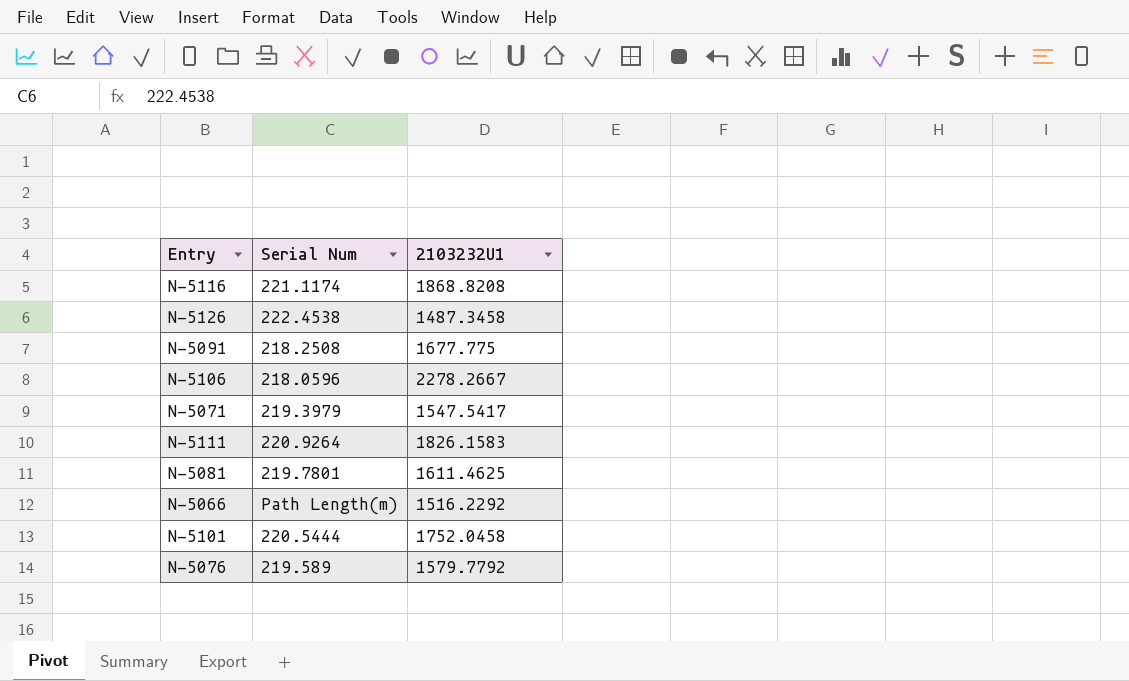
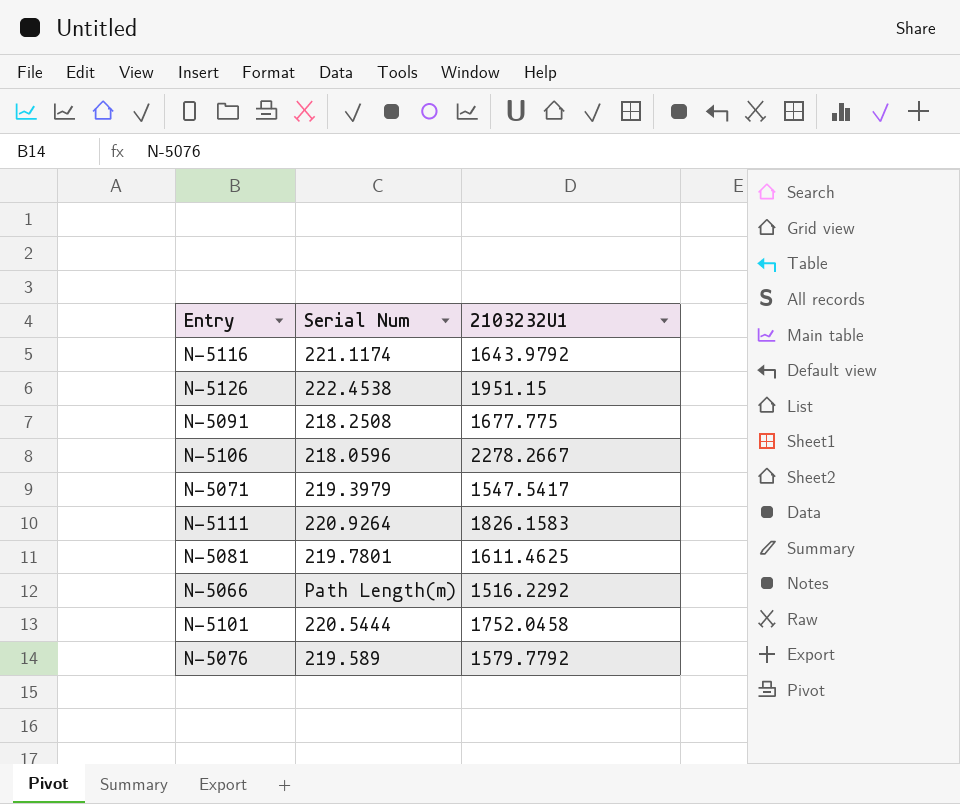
N-5116 | 2103232U1: 1868.8208 -> 1643.9792
N-5126 | 2103232U1: 1487.3458 -> 1951.15

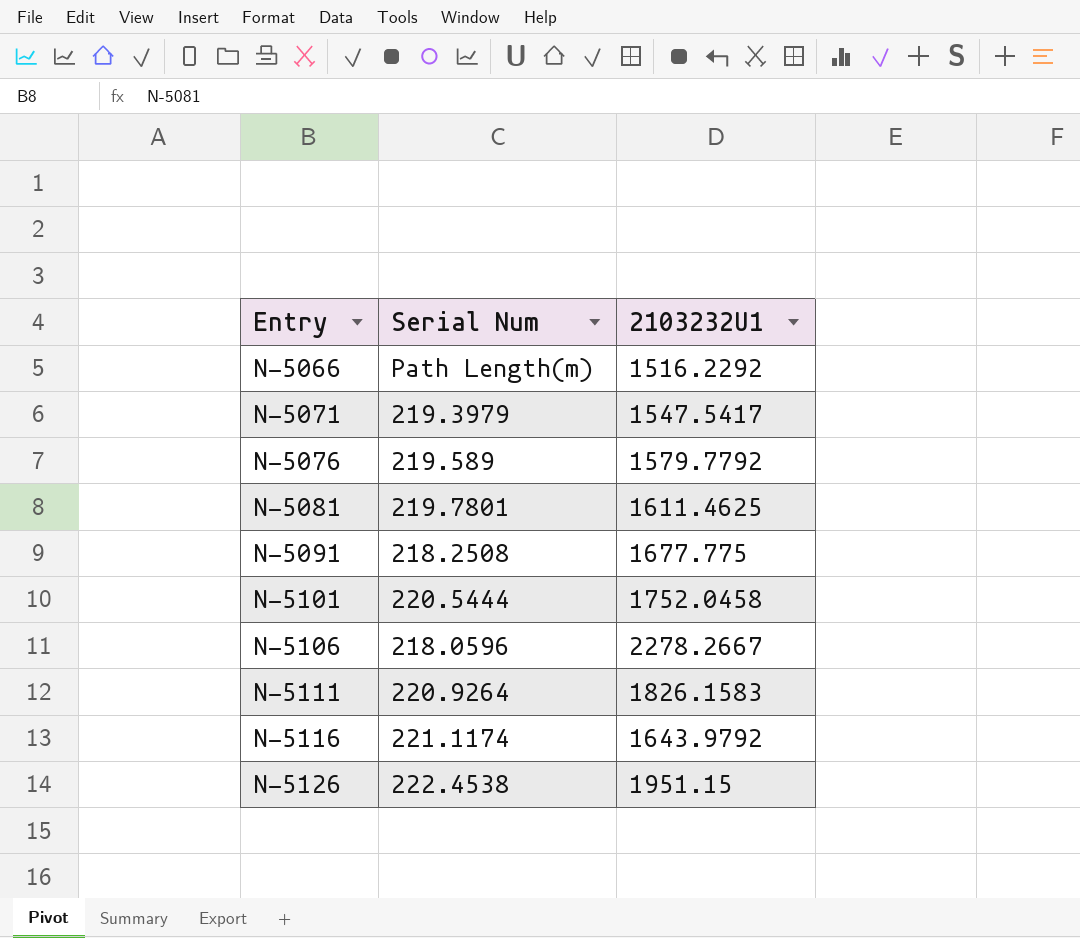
row order: none -> Entry ascending

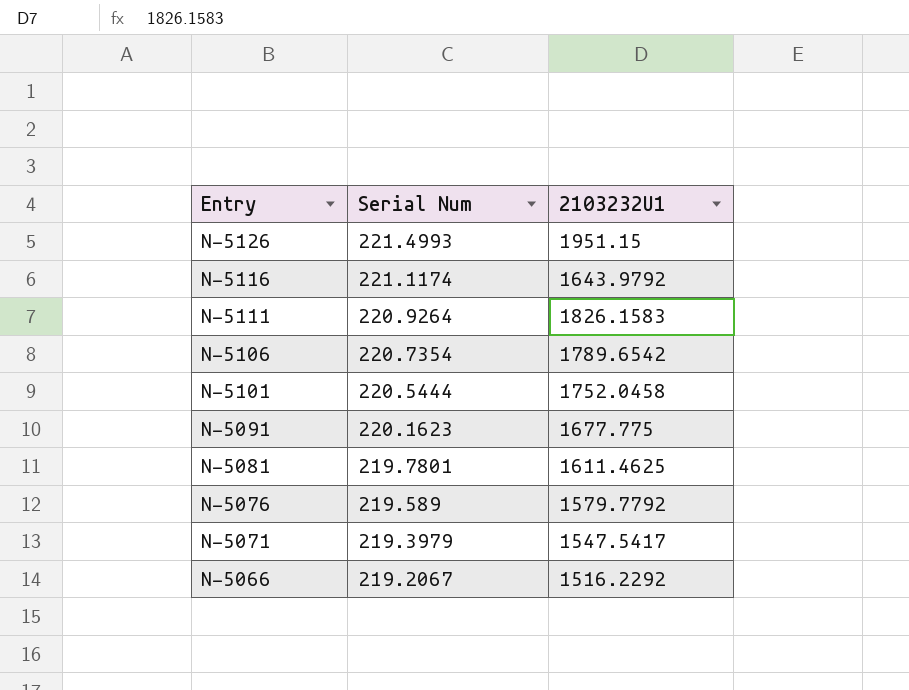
row order: Entry ascending -> Entry descending
N-5126 | Serial Num: 222.4538 -> 221.4993
N-5106 | Serial Num: 218.0596 -> 220.7354
N-5106 | 2103232U1: 2278.2667 -> 1789.6542
N-5091 | Serial Num: 218.2508 -> 220.1623
N-5066 | Serial Num: Path Length(m) -> 219.2067

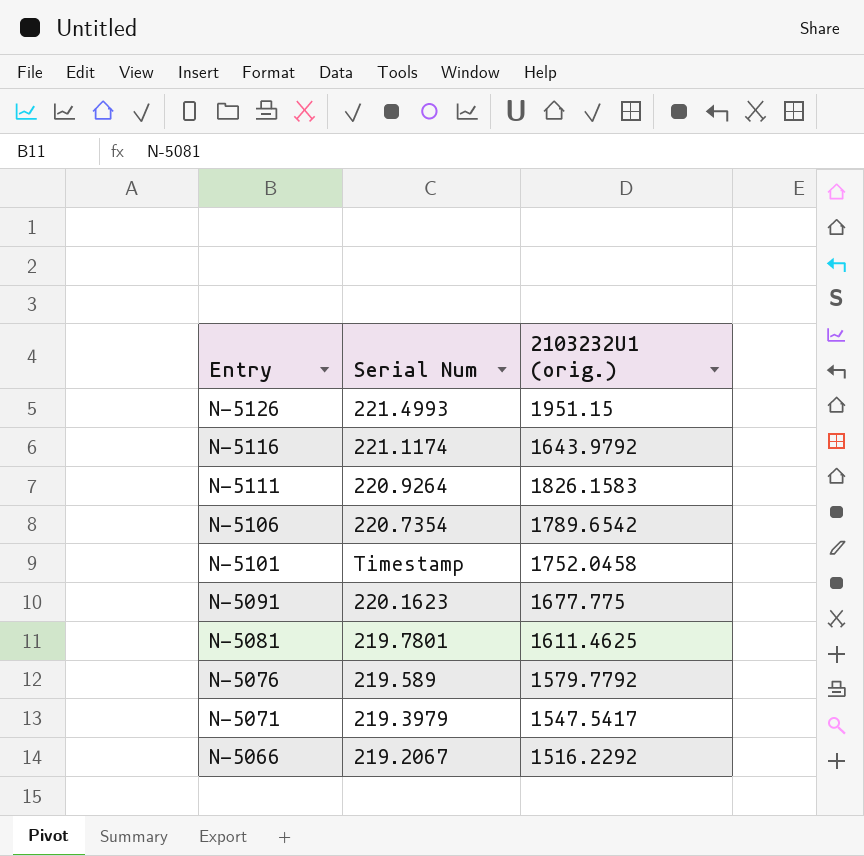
column name: 2103232U1 -> 2103232U1 (orig.)
N-5101 | Serial Num: 220.5444 -> Timestamp

